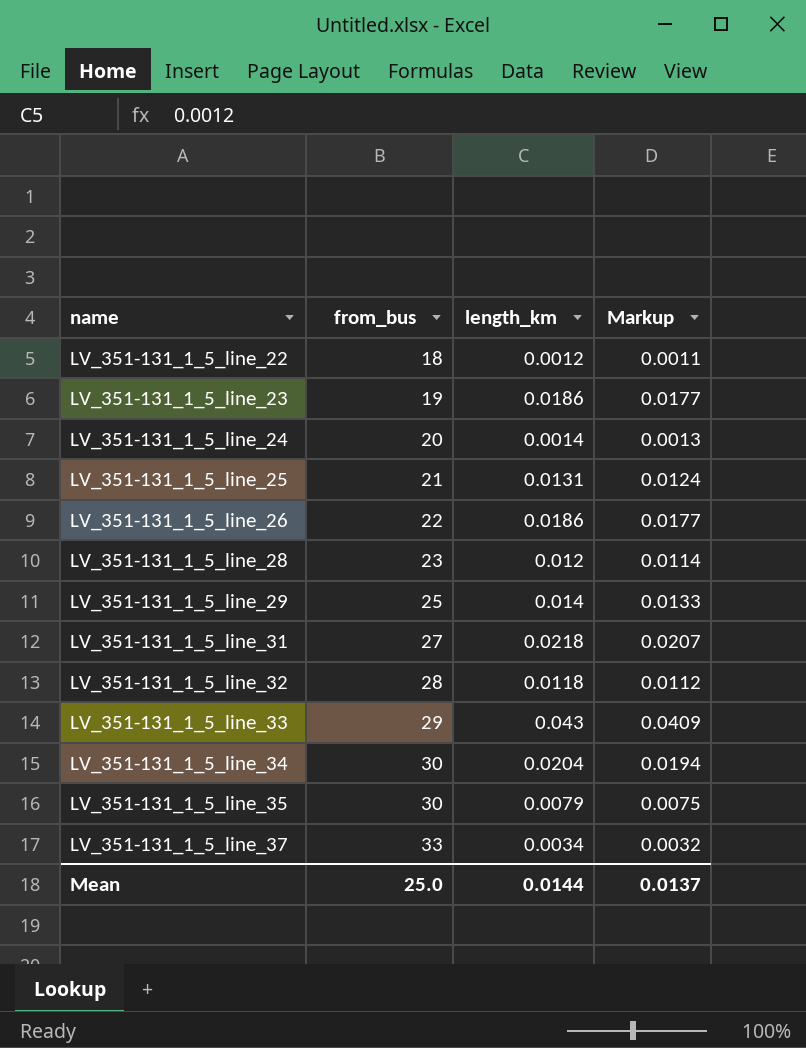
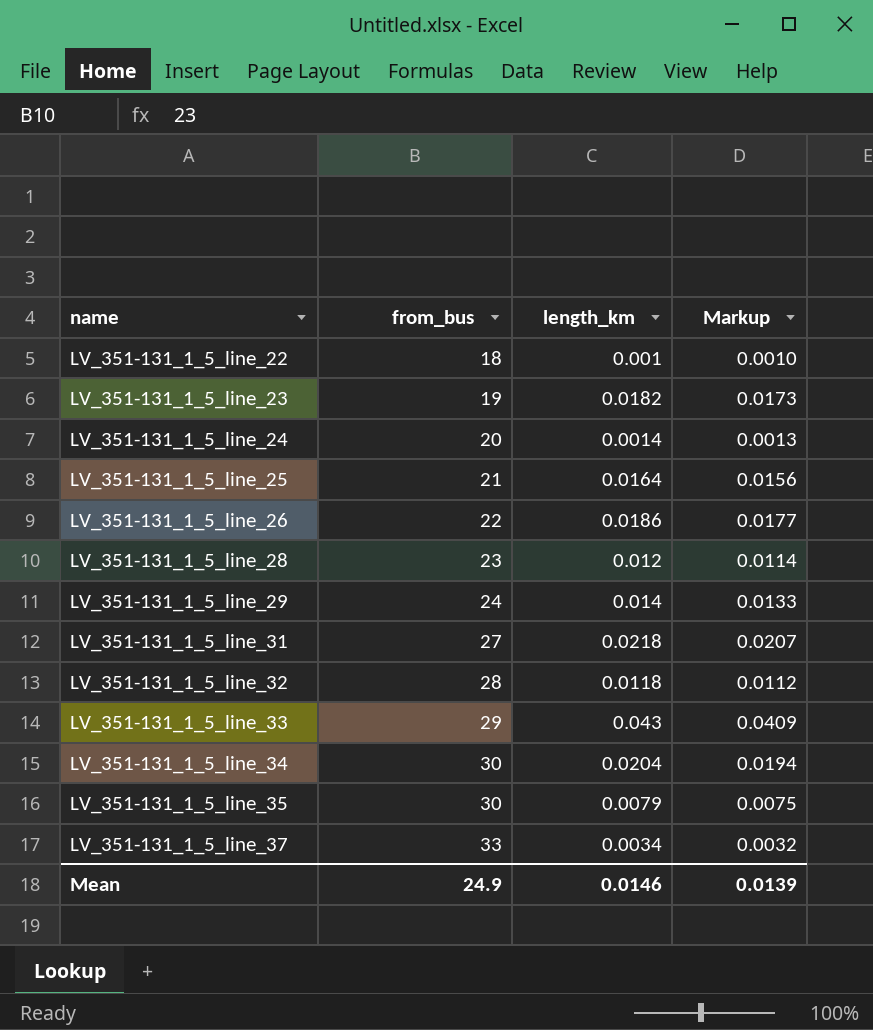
LV_351-131_1_5_line_22 | length_km: 0.0012 -> 0.001
LV_351-131_1_5_line_22 | Markup: 0.0011 -> 0.0010
LV_351-131_1_5_line_23 | length_km: 0.0186 -> 0.0182
LV_351-131_1_5_line_23 | Markup: 0.0177 -> 0.0173
LV_351-131_1_5_line_25 | length_km: 0.0131 -> 0.0164
LV_351-131_1_5_line_25 | Markup: 0.0124 -> 0.0156
LV_351-131_1_5_line_29 | from_bus: 25 -> 24
Mean | from_bus: 25.0 -> 24.9
Mean | length_km: 0.0144 -> 0.0146
Mean | Markup: 0.0137 -> 0.0139

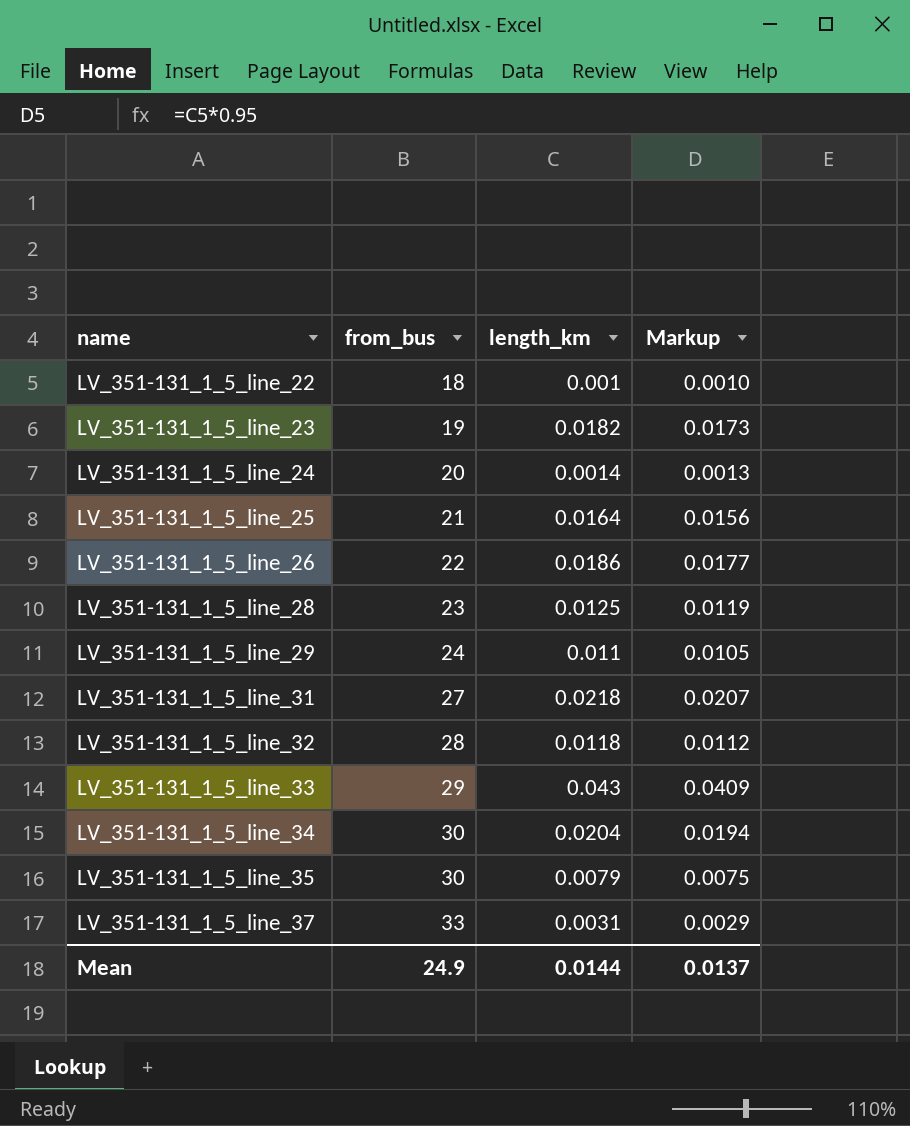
LV_351-131_1_5_line_28 | length_km: 0.012 -> 0.0125
LV_351-131_1_5_line_28 | Markup: 0.0114 -> 0.0119
LV_351-131_1_5_line_29 | length_km: 0.014 -> 0.011
LV_351-131_1_5_line_29 | Markup: 0.0133 -> 0.0105
LV_351-131_1_5_line_37 | length_km: 0.0034 -> 0.0031
LV_351-131_1_5_line_37 | Markup: 0.0032 -> 0.0029
Mean | length_km: 0.0146 -> 0.0144
Mean | Markup: 0.0139 -> 0.0137

